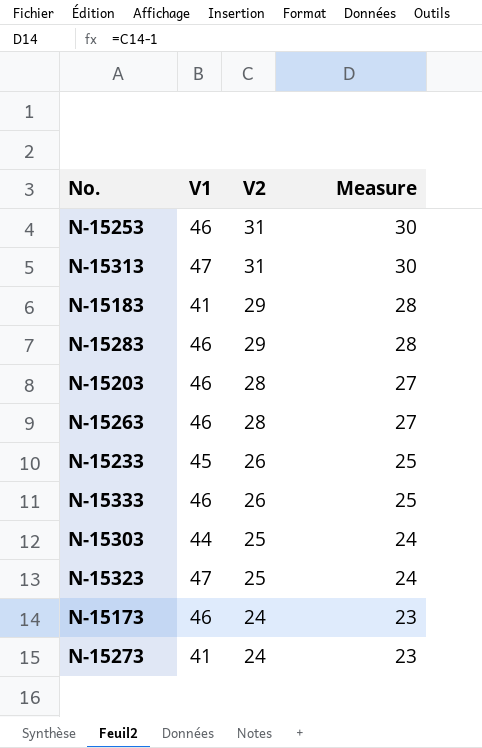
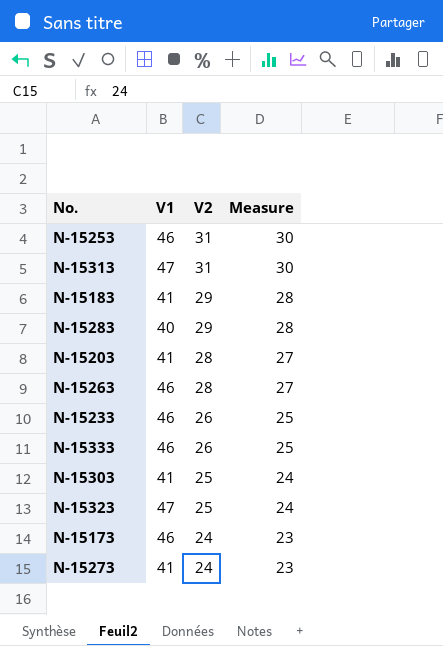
N-15283 | V1: 46 -> 40
N-15203 | V1: 46 -> 41
N-15233 | V1: 45 -> 46
N-15303 | V1: 44 -> 41

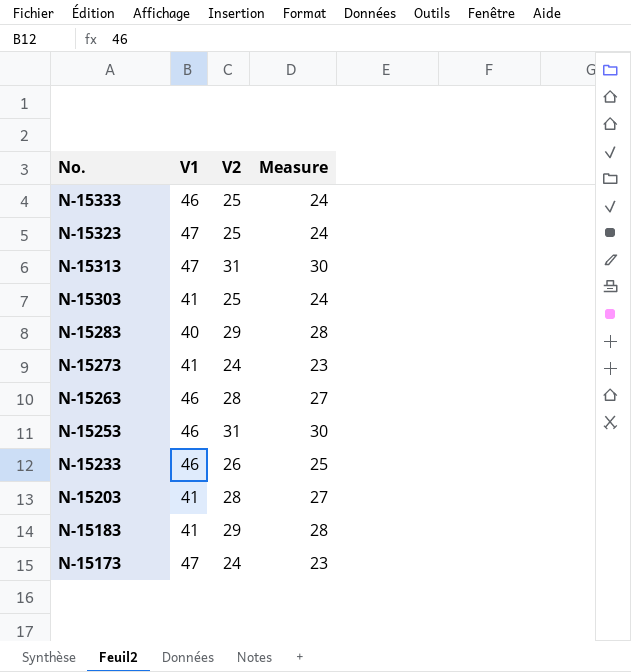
row order: V2 descending -> No. descending
N-15333 | V2: 26 -> 25
N-15333 | Measure: 25 -> 24
N-15173 | V1: 46 -> 47

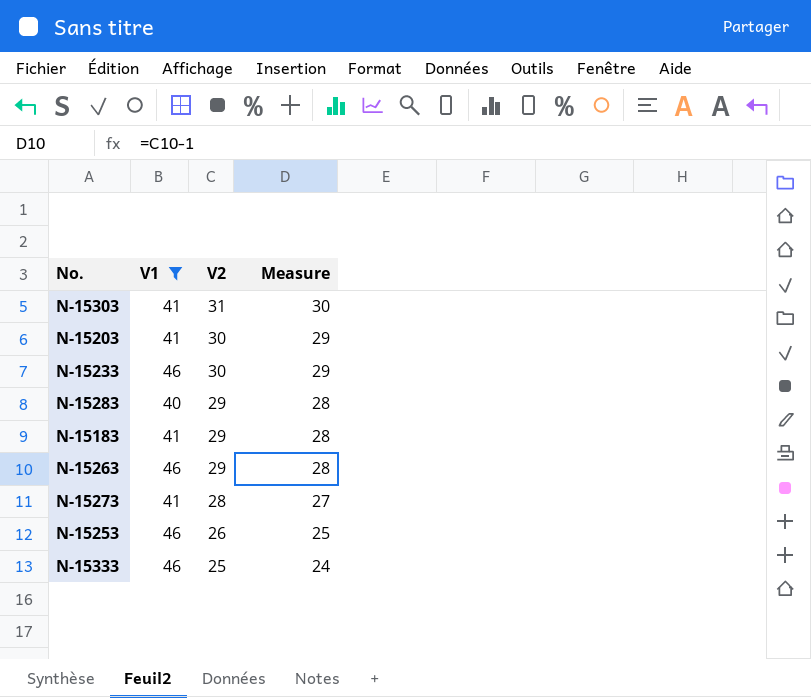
filter: none -> V1 != 47
row order: No. descending -> V2 descending
N-15303 | V2: 25 -> 31
N-15303 | Measure: 24 -> 30
N-15203 | V2: 28 -> 30
N-15203 | Measure: 27 -> 29
N-15233 | V2: 26 -> 30
N-15233 | Measure: 25 -> 29
N-15263 | V2: 28 -> 29
N-15263 | Measure: 27 -> 28
N-15273 | V2: 24 -> 28
N-15273 | Measure: 23 -> 27
N-15253 | V2: 31 -> 26
N-15253 | Measure: 30 -> 25

